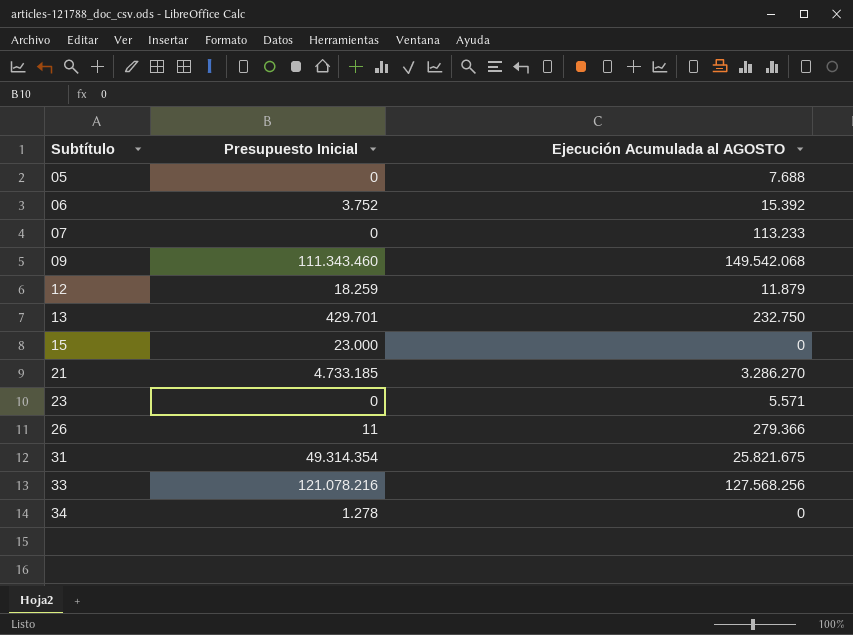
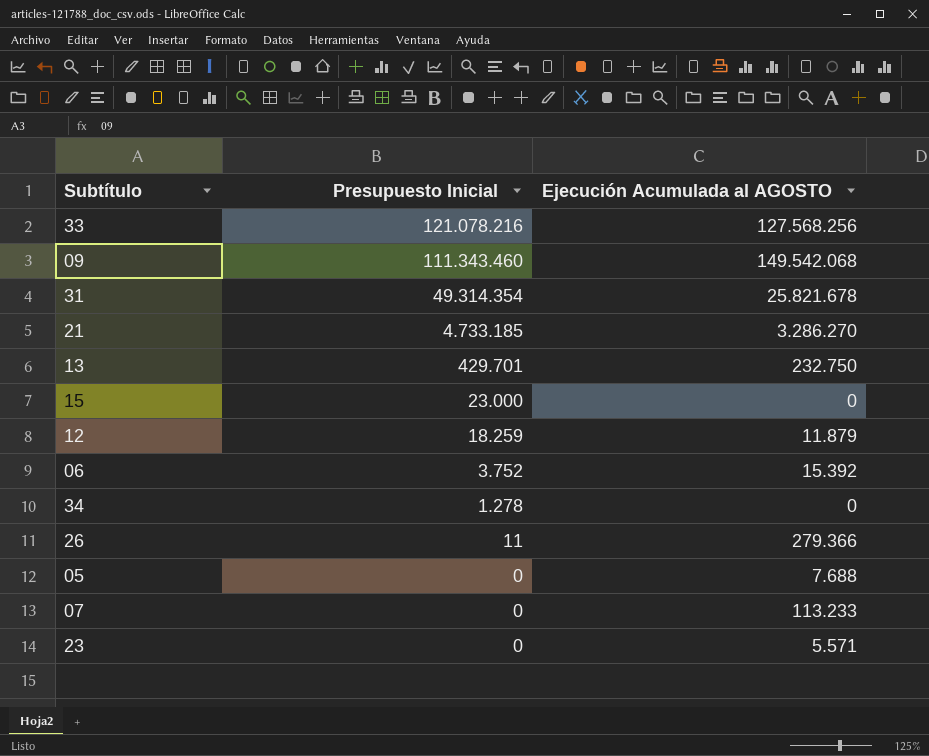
row order: Subtítulo ascending -> Presupuesto Inicial descending
31 | Ejecución Acumulada al AGOSTO: 25.821.675 -> 25.821.678

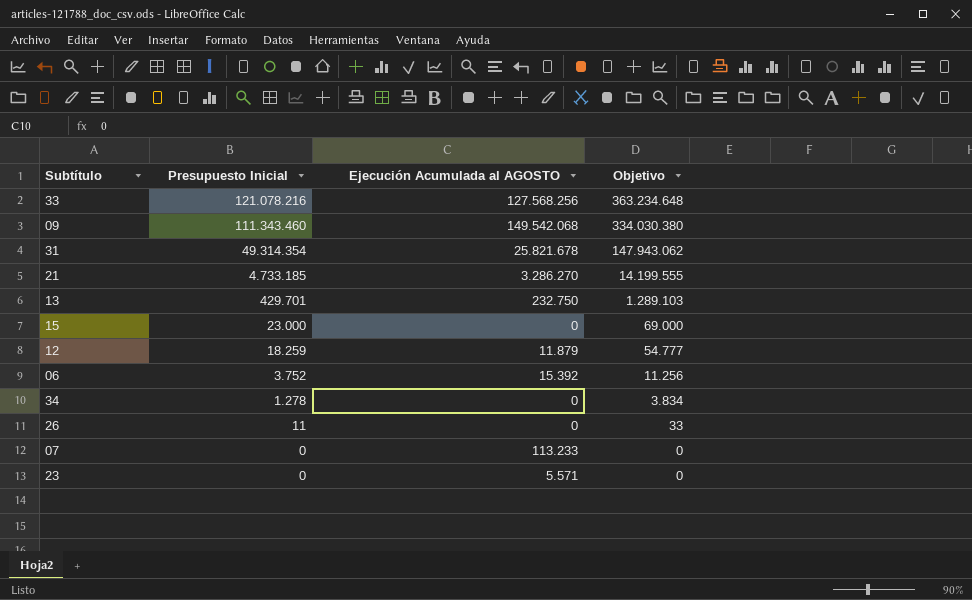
column Objetivo | formula: none -> [Presupuesto Inicial] * 3
row 05: 0 | 7.688 -> none
26 | Ejecución Acumulada al AGOSTO: 279.366 -> 0

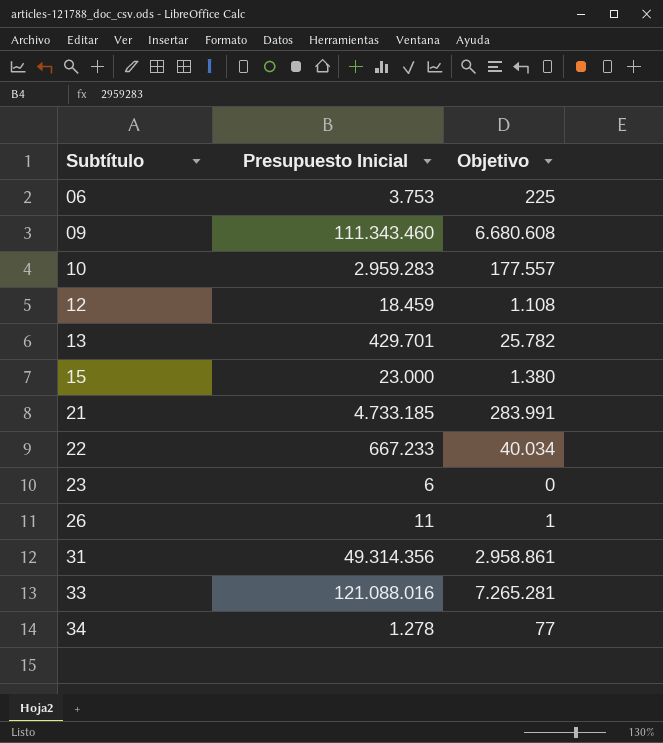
row order: Presupuesto Inicial descending -> Subtítulo ascending
column Ejecución Acumulada al AGOSTO | position: 3 -> none
column Objetivo | formula: [Presupuesto Inicial] * 3 -> [Presupuesto Inicial] * 0,06
row 07: 0 | 113.233 | 0 -> none
06 | Presupuesto Inicial: 3.752 -> 3.753
row 10: none -> 2.959.283 | 177.557
12 | Presupuesto Inicial: 18.259 -> 18.459
row 22: none -> 667.233 | 40.034
23 | Presupuesto Inicial: 0 -> 6
31 | Presupuesto Inicial: 49.314.354 -> 49.314.356
33 | Presupuesto Inicial: 121.078.216 -> 121.088.016

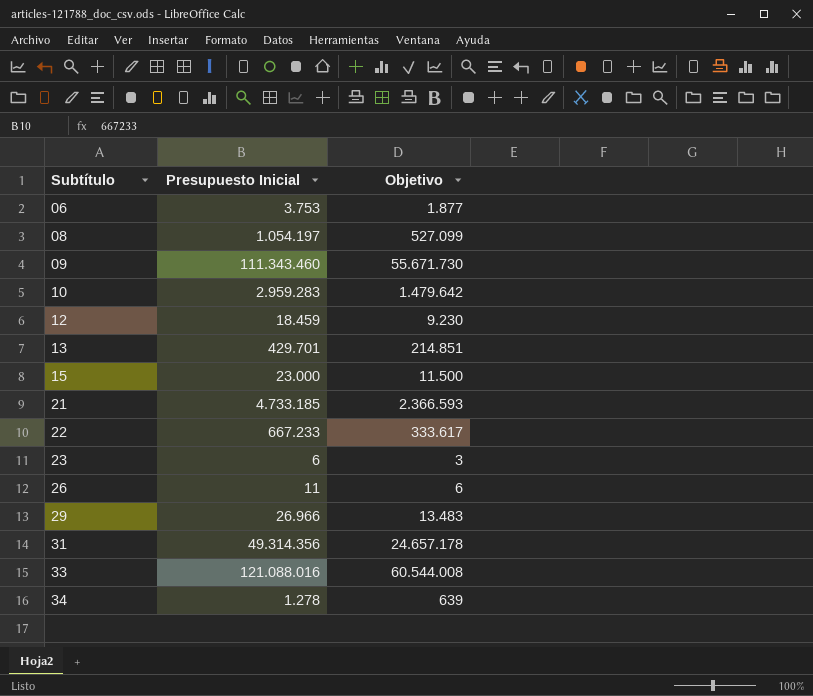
column Objetivo | formula: [Presupuesto Inicial] * 0,06 -> [Presupuesto Inicial] * 0,5
row 08: none -> 1.054.197 | 527.099
row 29: none -> 26.966 | 13.483

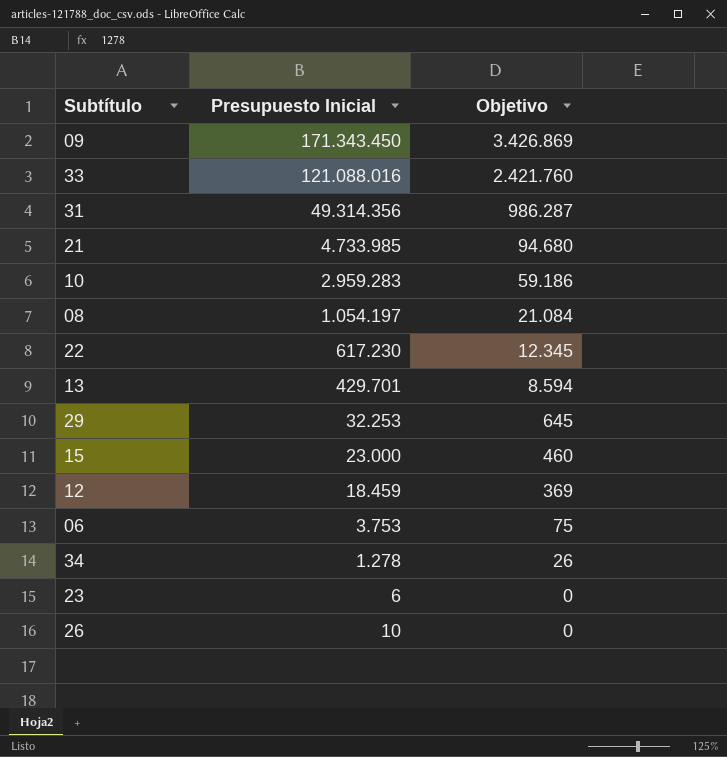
row order: Subtítulo ascending -> Objetivo descending
column Objetivo | formula: [Presupuesto Inicial] * 0,5 -> [Presupuesto Inicial] * 0,02
09 | Presupuesto Inicial: 111.343.460 -> 171.343.450
21 | Presupuesto Inicial: 4.733.185 -> 4.733.985
22 | Presupuesto Inicial: 667.233 -> 617.230
29 | Presupuesto Inicial: 26.966 -> 32.253
26 | Presupuesto Inicial: 11 -> 10

